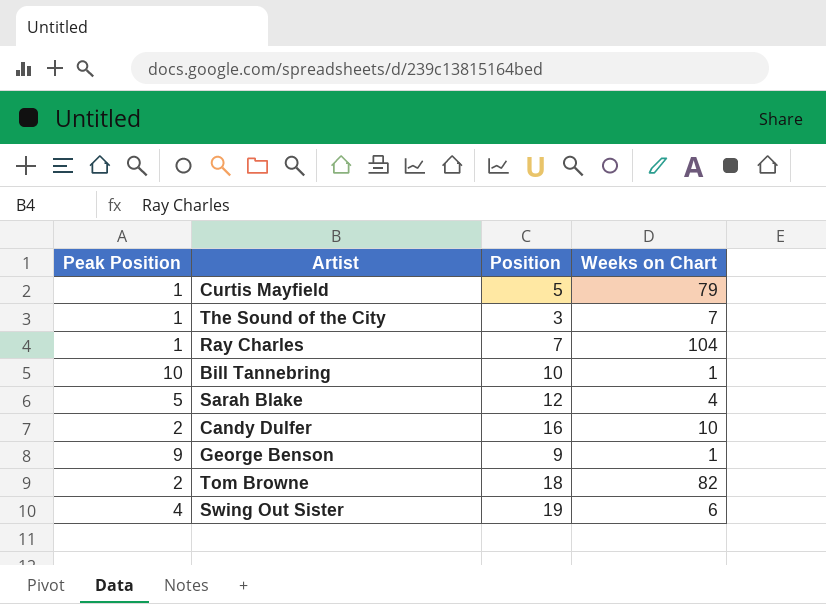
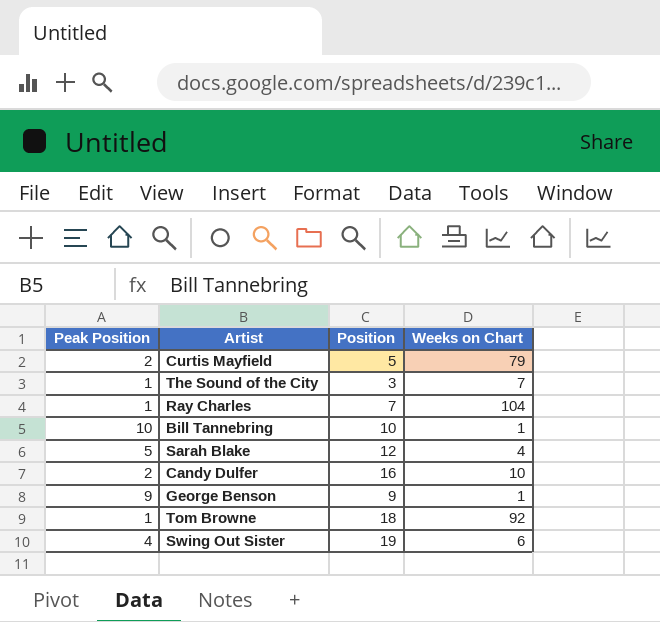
Curtis Mayfield | Peak Position: 1 -> 2
Tom Browne | Peak Position: 2 -> 1
Tom Browne | Weeks on Chart: 82 -> 92

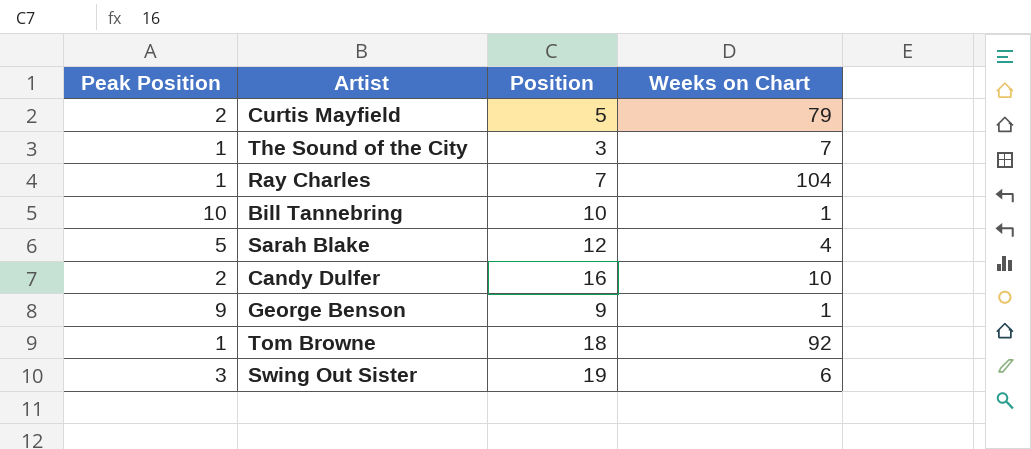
Swing Out Sister | Peak Position: 4 -> 3

